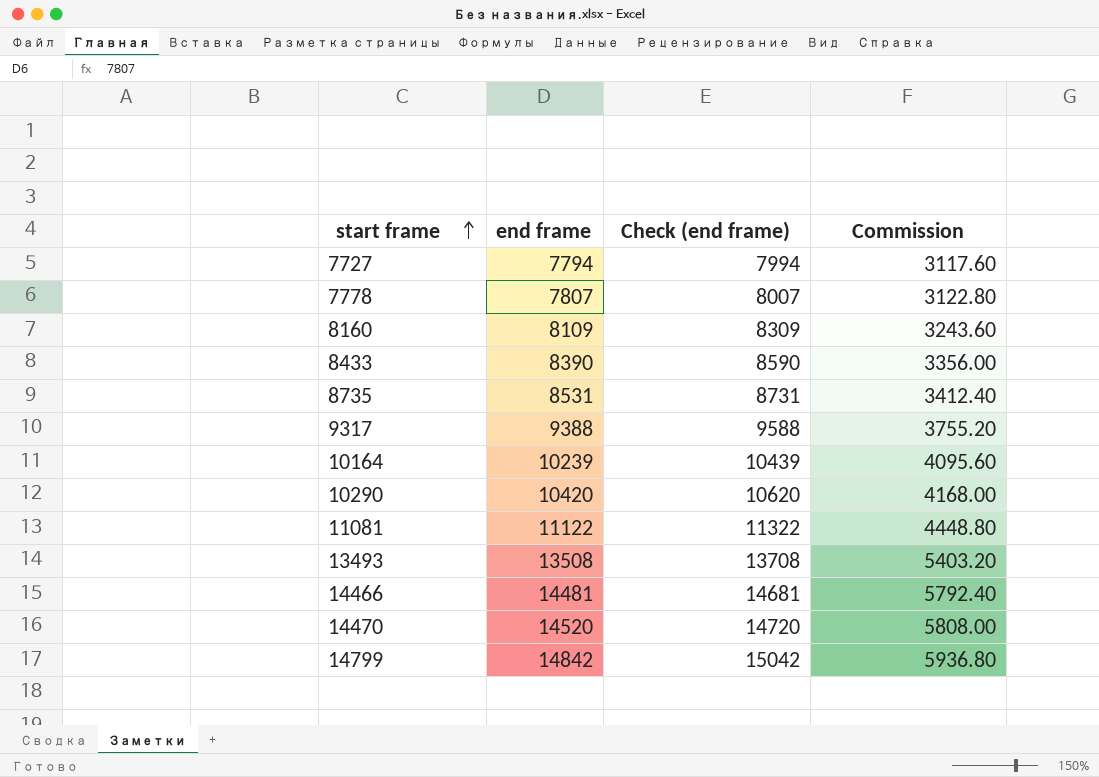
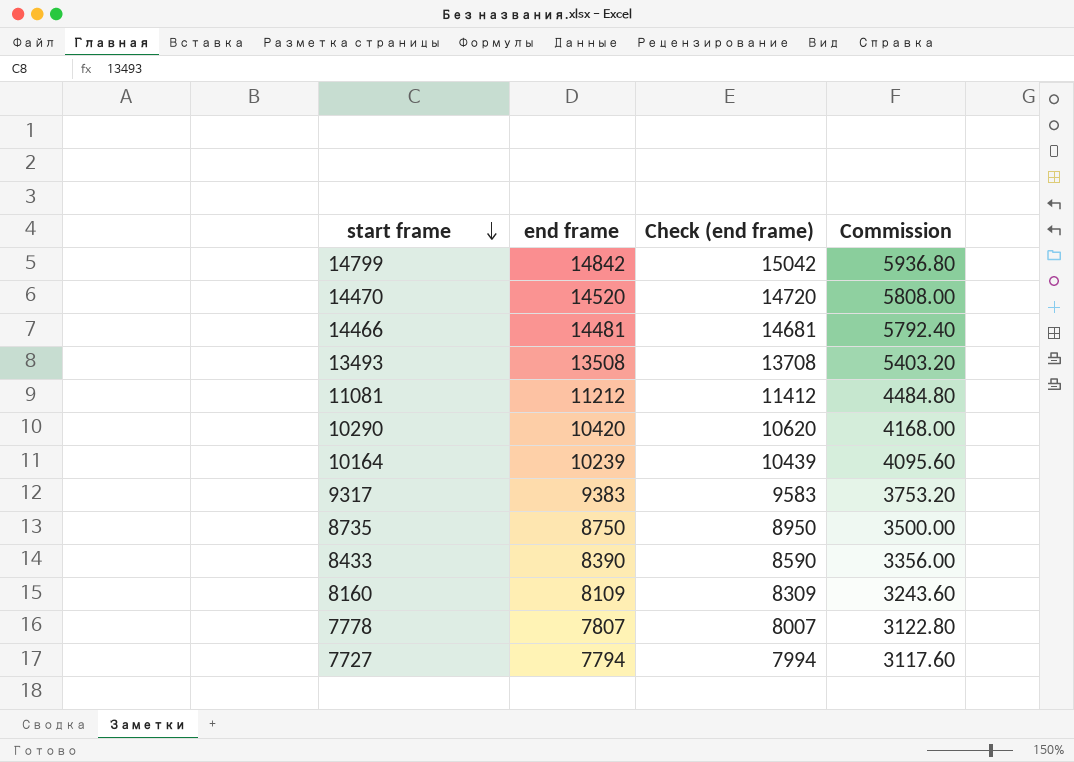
row order: start frame ascending -> start frame descending
11081 | end frame: 11122 -> 11212
11081 | Check (end frame): 11322 -> 11412
11081 | Commission: 4448.80 -> 4484.80
9317 | end frame: 9388 -> 9383
9317 | Check (end frame): 9588 -> 9583
9317 | Commission: 3755.20 -> 3753.20
8735 | end frame: 8531 -> 8750
8735 | Check (end frame): 8731 -> 8950
8735 | Commission: 3412.40 -> 3500.00

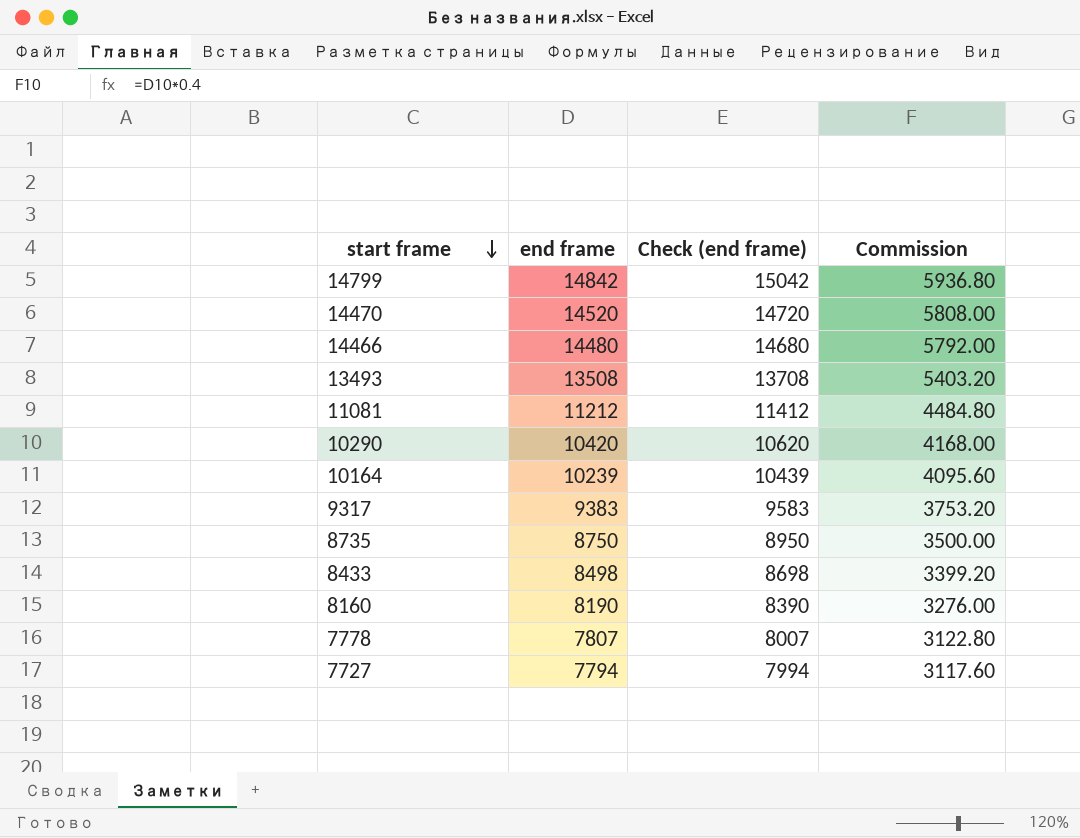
14466 | end frame: 14481 -> 14480
14466 | Check (end frame): 14681 -> 14680
14466 | Commission: 5792.40 -> 5792.00
8433 | end frame: 8390 -> 8498
8433 | Check (end frame): 8590 -> 8698
8433 | Commission: 3356.00 -> 3399.20
8160 | end frame: 8109 -> 8190
8160 | Check (end frame): 8309 -> 8390
8160 | Commission: 3243.60 -> 3276.00

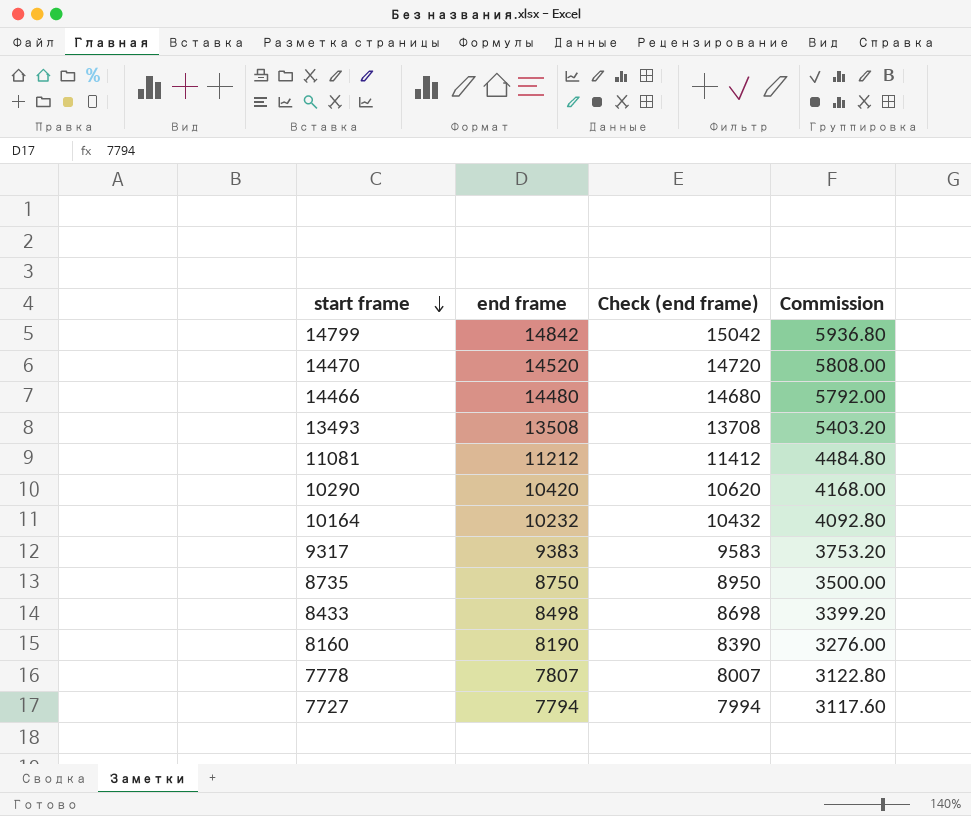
10164 | end frame: 10239 -> 10232
10164 | Check (end frame): 10439 -> 10432
10164 | Commission: 4095.60 -> 4092.80

